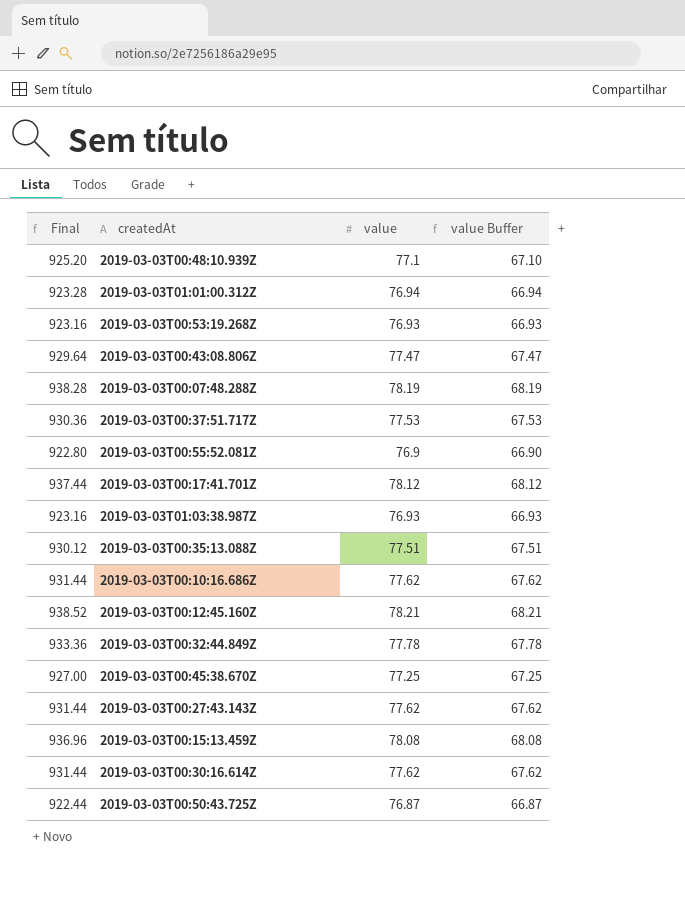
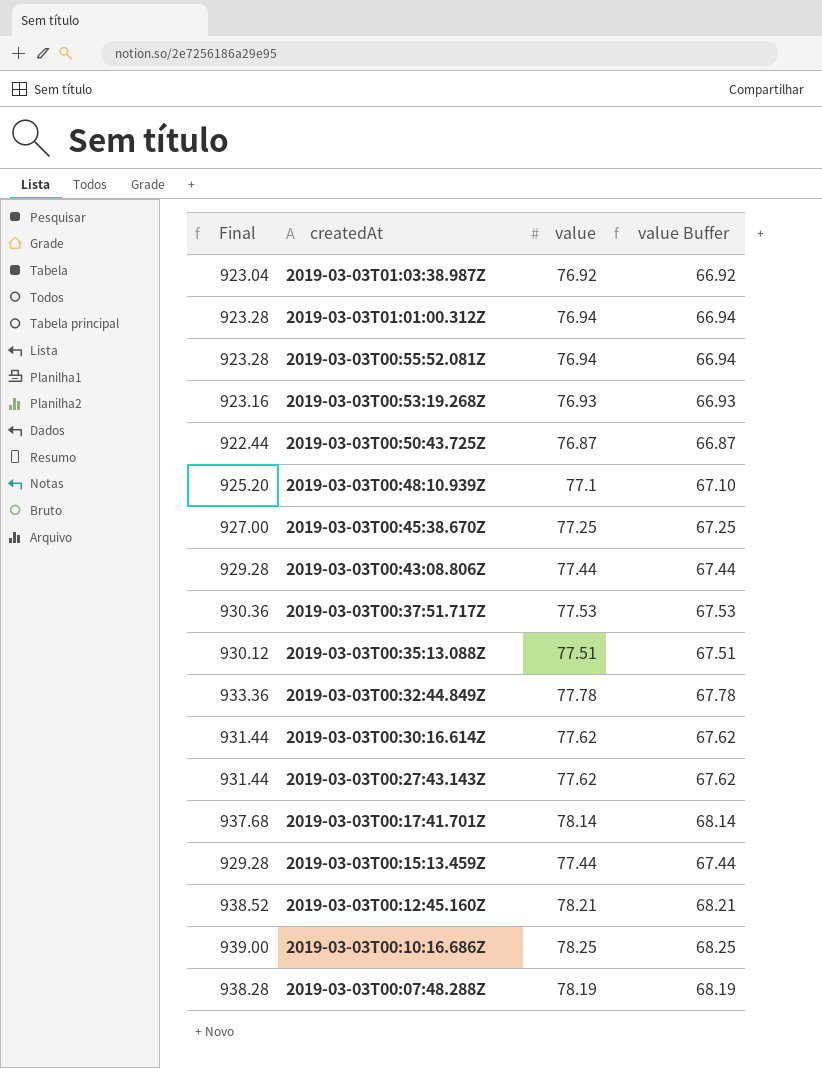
row order: none -> createdAt descending
2019-03-03T01:03:38.987Z | Final: 923.16 -> 923.04
2019-03-03T01:03:38.987Z | value: 76.93 -> 76.92
2019-03-03T01:03:38.987Z | value Buffer: 66.93 -> 66.92
2019-03-03T00:55:52.081Z | Final: 922.80 -> 923.28
2019-03-03T00:55:52.081Z | value: 76.9 -> 76.94
2019-03-03T00:55:52.081Z | value Buffer: 66.90 -> 66.94
2019-03-03T00:43:08.806Z | Final: 929.64 -> 929.28
2019-03-03T00:43:08.806Z | value: 77.47 -> 77.44
2019-03-03T00:43:08.806Z | value Buffer: 67.47 -> 67.44
2019-03-03T00:17:41.701Z | Final: 937.44 -> 937.68
2019-03-03T00:17:41.701Z | value: 78.12 -> 78.14
2019-03-03T00:17:41.701Z | value Buffer: 68.12 -> 68.14
2019-03-03T00:15:13.459Z | Final: 936.96 -> 929.28
2019-03-03T00:15:13.459Z | value: 78.08 -> 77.44
2019-03-03T00:15:13.459Z | value Buffer: 68.08 -> 67.44
2019-03-03T00:10:16.686Z | Final: 931.44 -> 939.00
2019-03-03T00:10:16.686Z | value: 77.62 -> 78.25
2019-03-03T00:10:16.686Z | value Buffer: 67.62 -> 68.25

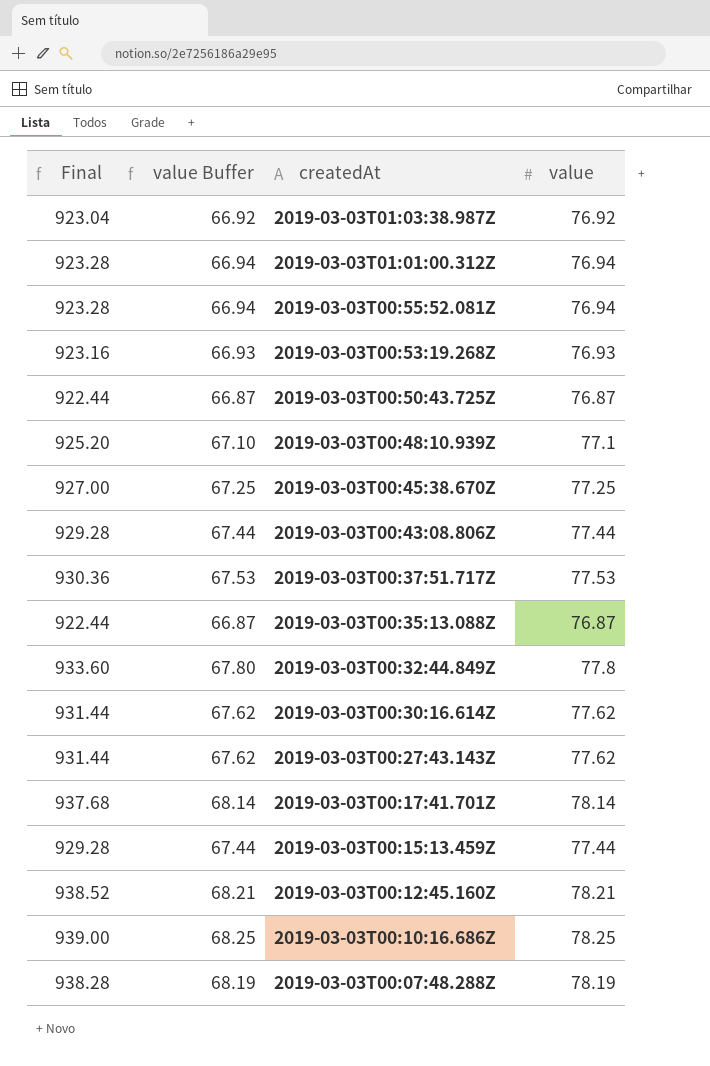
column value Buffer | position: 4 -> 2
2019-03-03T00:35:13.088Z | Final: 930.12 -> 922.44
2019-03-03T00:35:13.088Z | value Buffer: 67.51 -> 66.87
2019-03-03T00:35:13.088Z | value: 77.51 -> 76.87
2019-03-03T00:32:44.849Z | Final: 933.36 -> 933.60
2019-03-03T00:32:44.849Z | value Buffer: 67.78 -> 67.80
2019-03-03T00:32:44.849Z | value: 77.78 -> 77.8

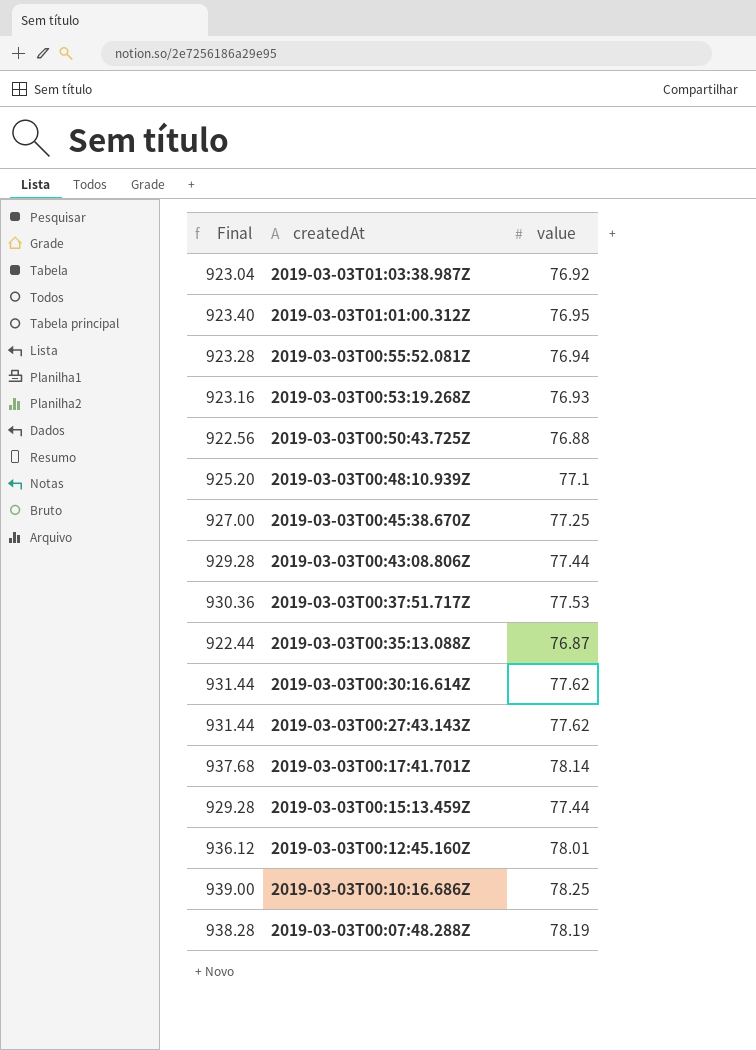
column value Buffer | formula: [value] - 10 -> none
row 2019-03-03T00:32:44.849Z: 933.60 | 67.80 | 77.8 -> none
2019-03-03T01:01:00.312Z | Final: 923.28 -> 923.40
2019-03-03T01:01:00.312Z | value: 76.94 -> 76.95
2019-03-03T00:50:43.725Z | Final: 922.44 -> 922.56
2019-03-03T00:50:43.725Z | value: 76.87 -> 76.88
2019-03-03T00:12:45.160Z | Final: 938.52 -> 936.12
2019-03-03T00:12:45.160Z | value: 78.21 -> 78.01

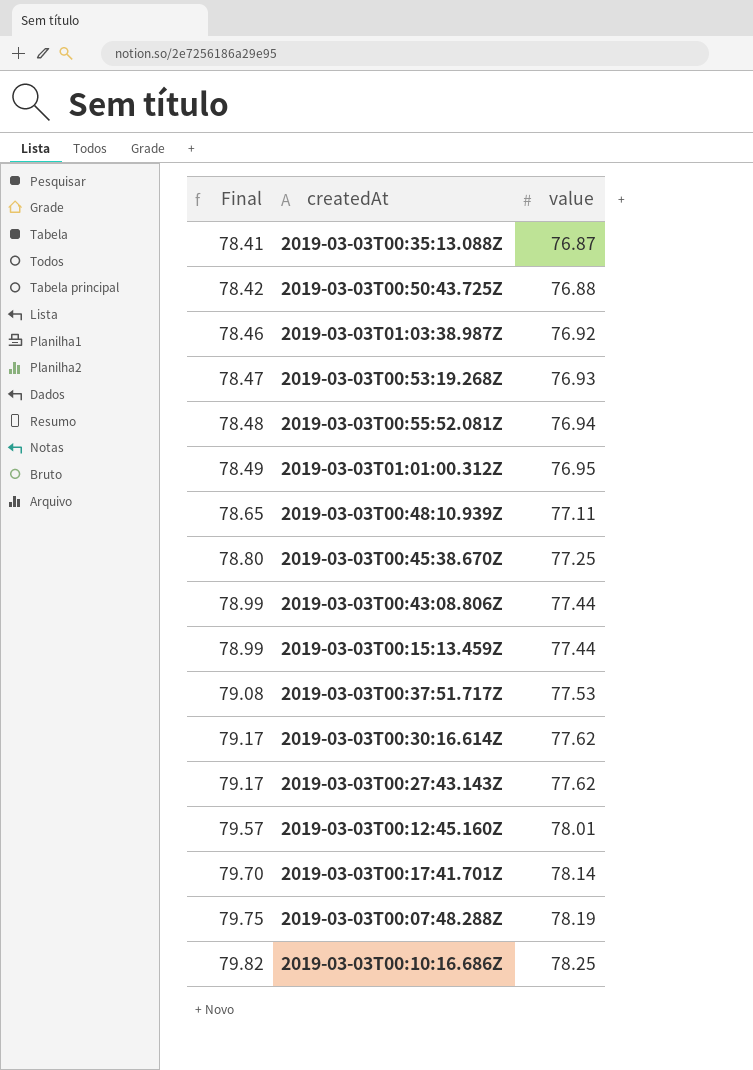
row order: createdAt descending -> Final ascending
column Final | formula: [value] * 12 -> [value] * 1.02
2019-03-03T00:48:10.939Z | value: 77.1 -> 77.11

